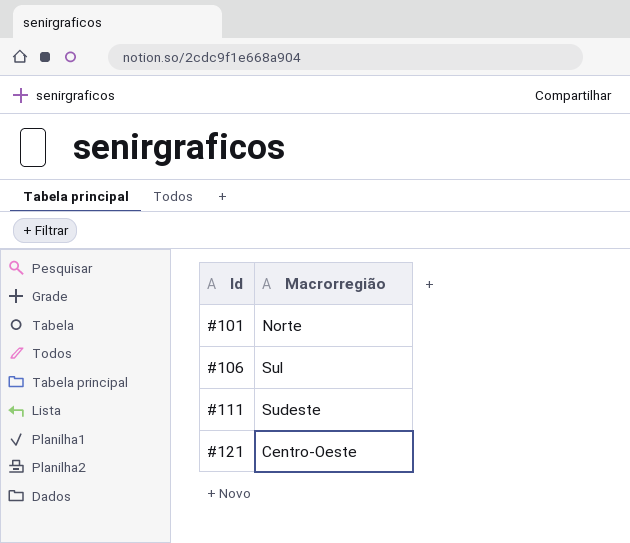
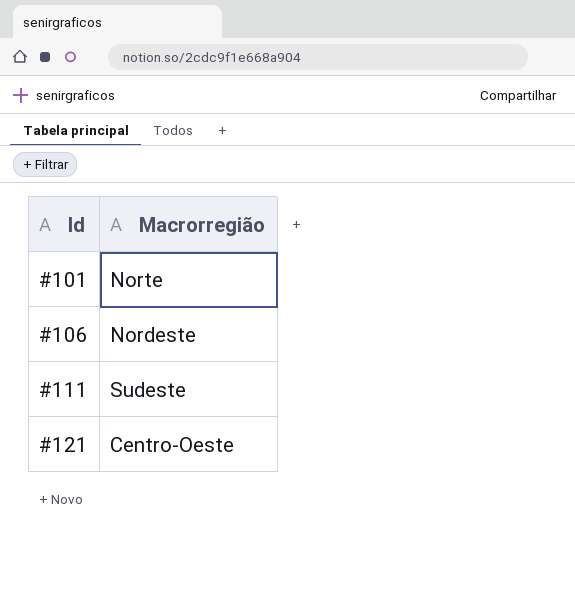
#106 | Macrorregião: Sul -> Nordeste

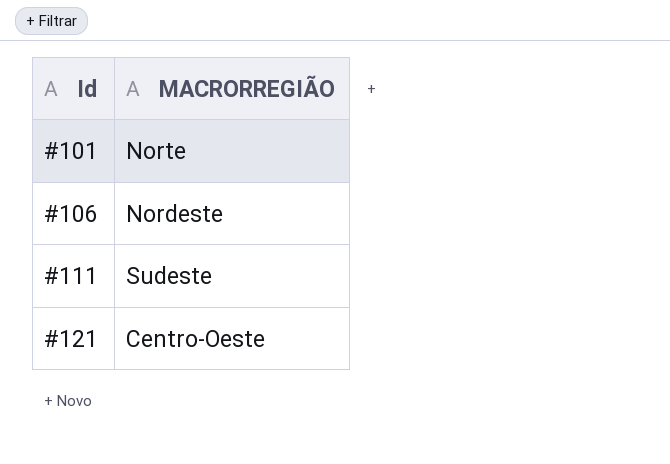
column name: Macrorregião -> MACRORREGIÃO

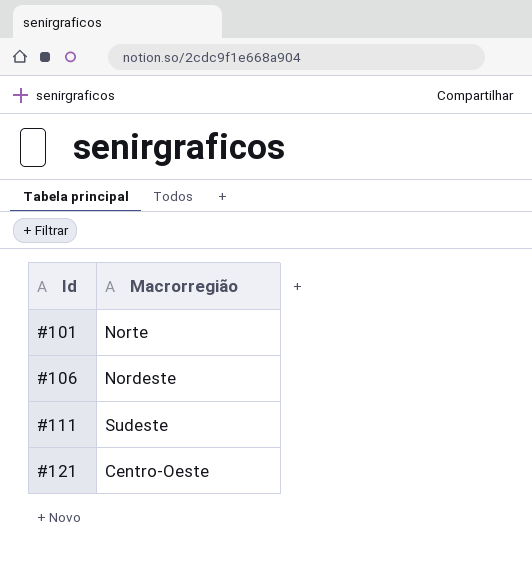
column name: MACRORREGIÃO -> Macrorregião

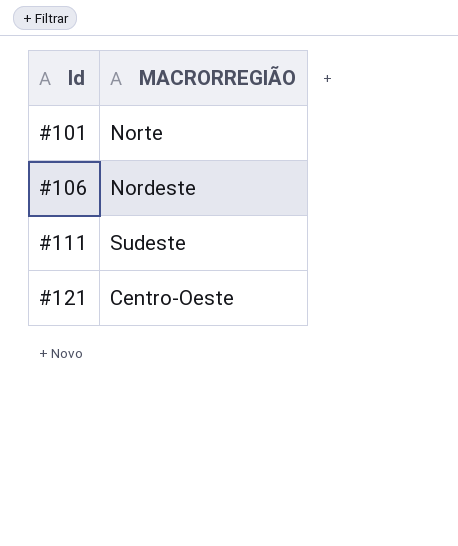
column name: Macrorregião -> MACRORREGIÃO

